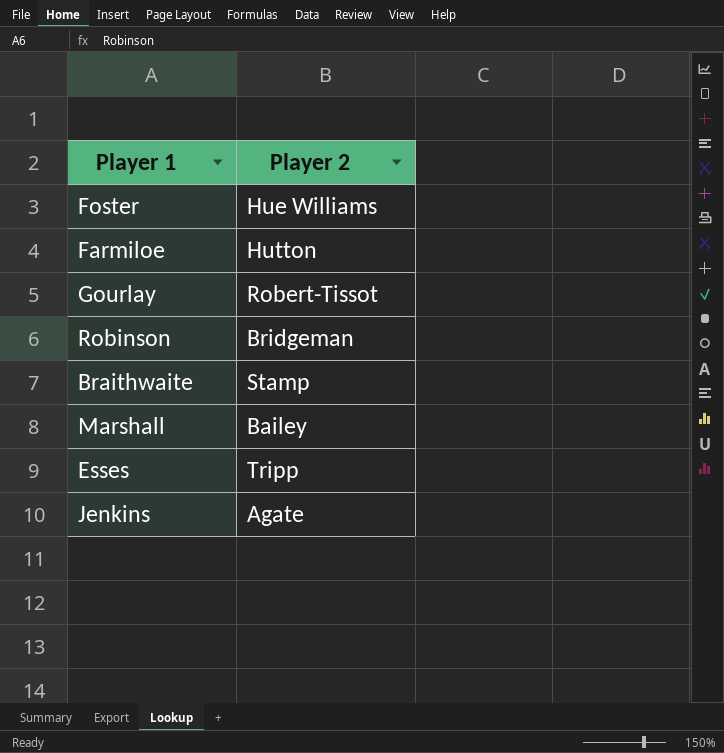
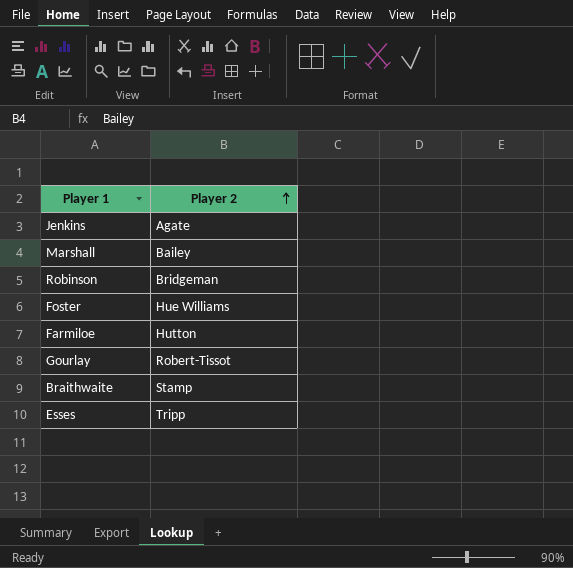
row order: none -> Player 2 ascending

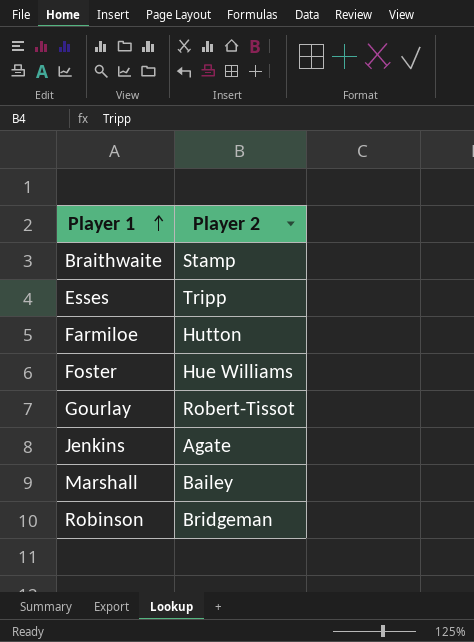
row order: Player 2 ascending -> Player 1 ascending

